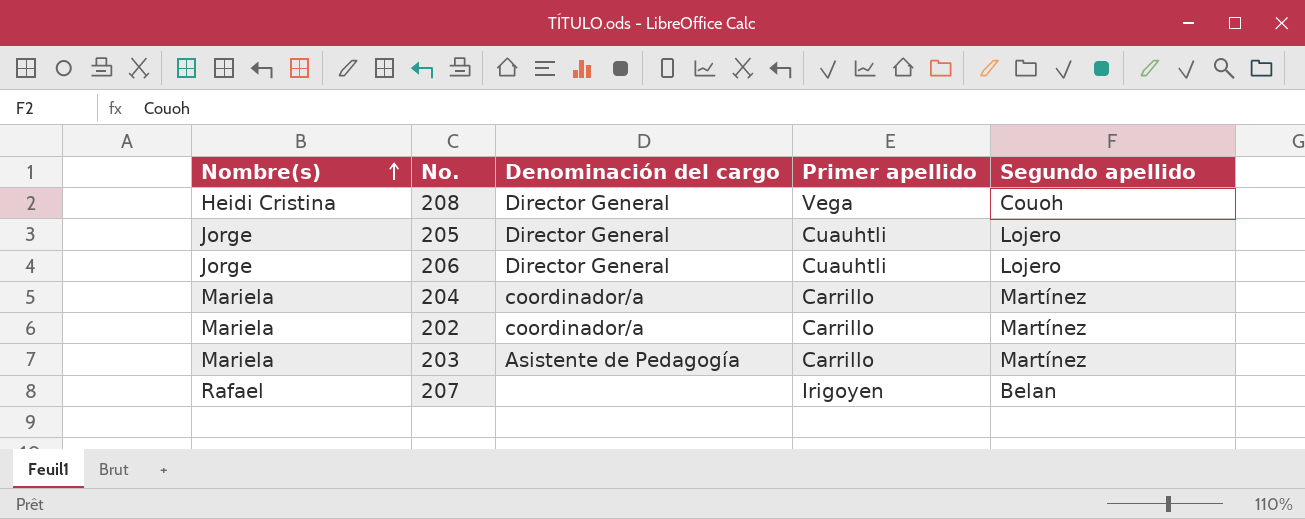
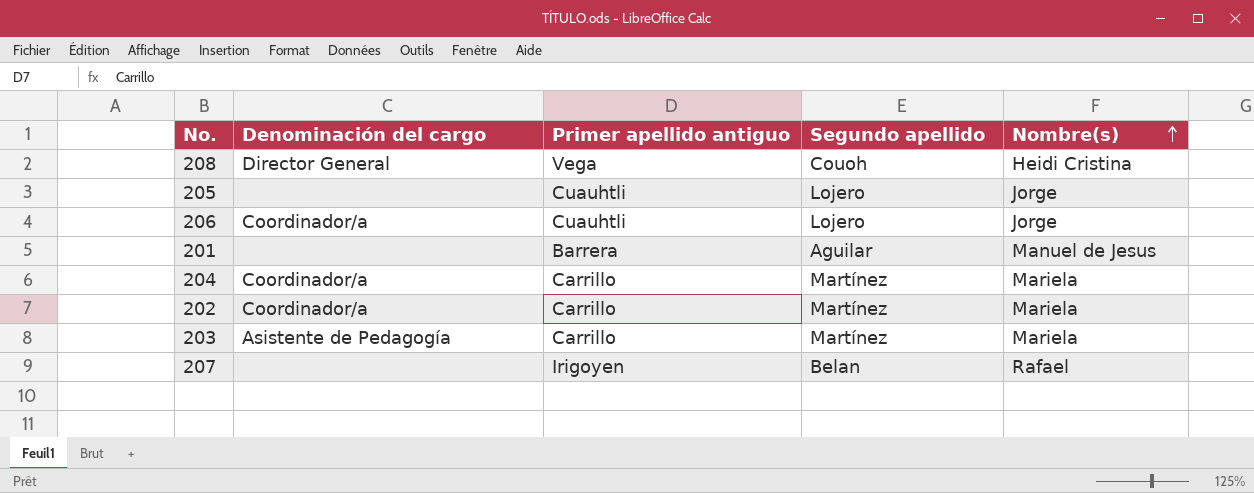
column name: Primer apellido -> Primer apellido antiguo
column Nombre(s) | position: 1 -> 5
205 | Denominación del cargo: Director General -> none
206 | Denominación del cargo: Director General -> Coordinador/a
row 201: none -> none | Barrera | Aguilar | Manuel de Jesus
204 | Denominación del cargo: coordinador/a -> Coordinador/a
202 | Denominación del cargo: coordinador/a -> Coordinador/a

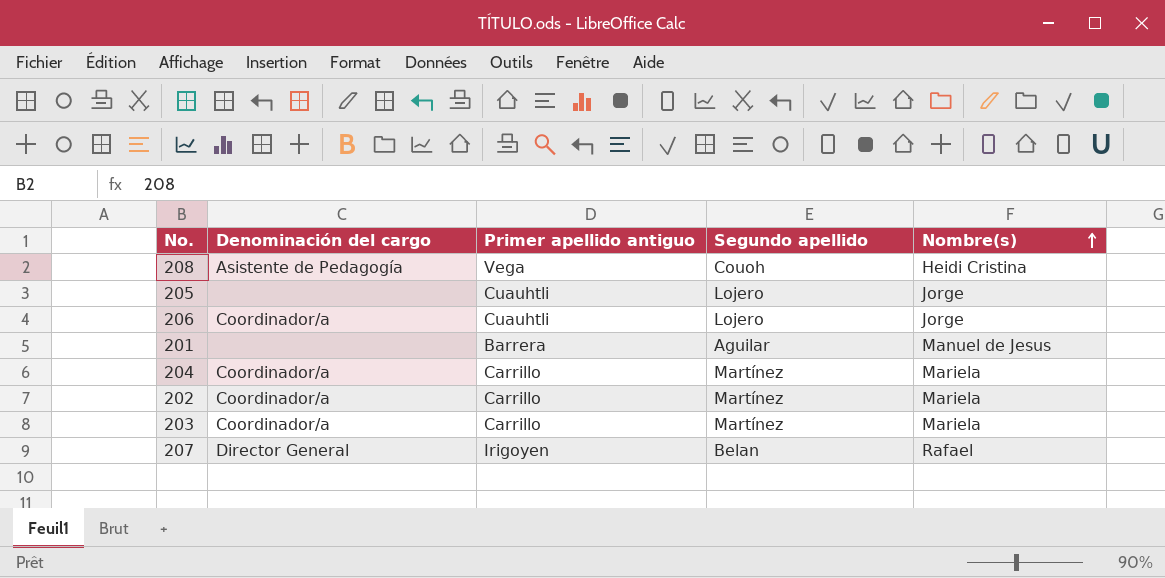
208 | Denominación del cargo: Director General -> Asistente de Pedagogía
203 | Denominación del cargo: Asistente de Pedagogía -> Coordinador/a
207 | Denominación del cargo: none -> Director General

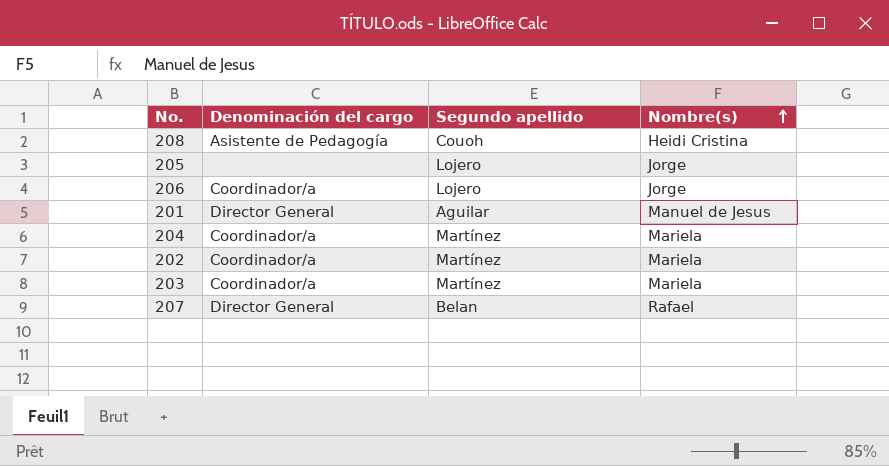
column Primer apellido antiguo | position: 3 -> none
201 | Denominación del cargo: none -> Director General

